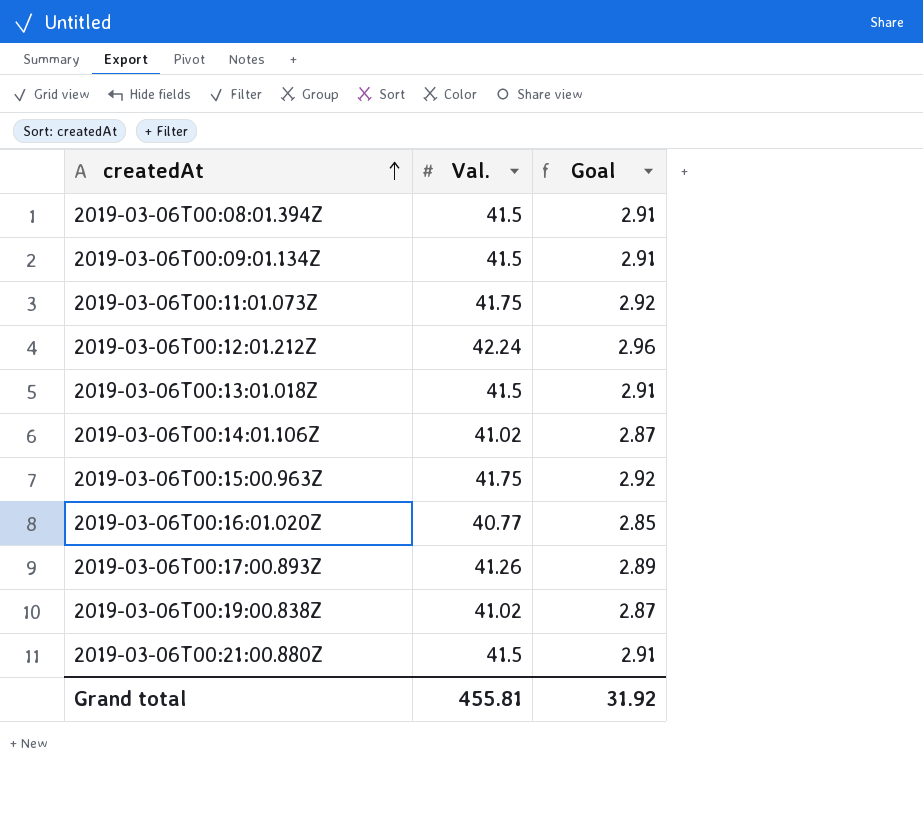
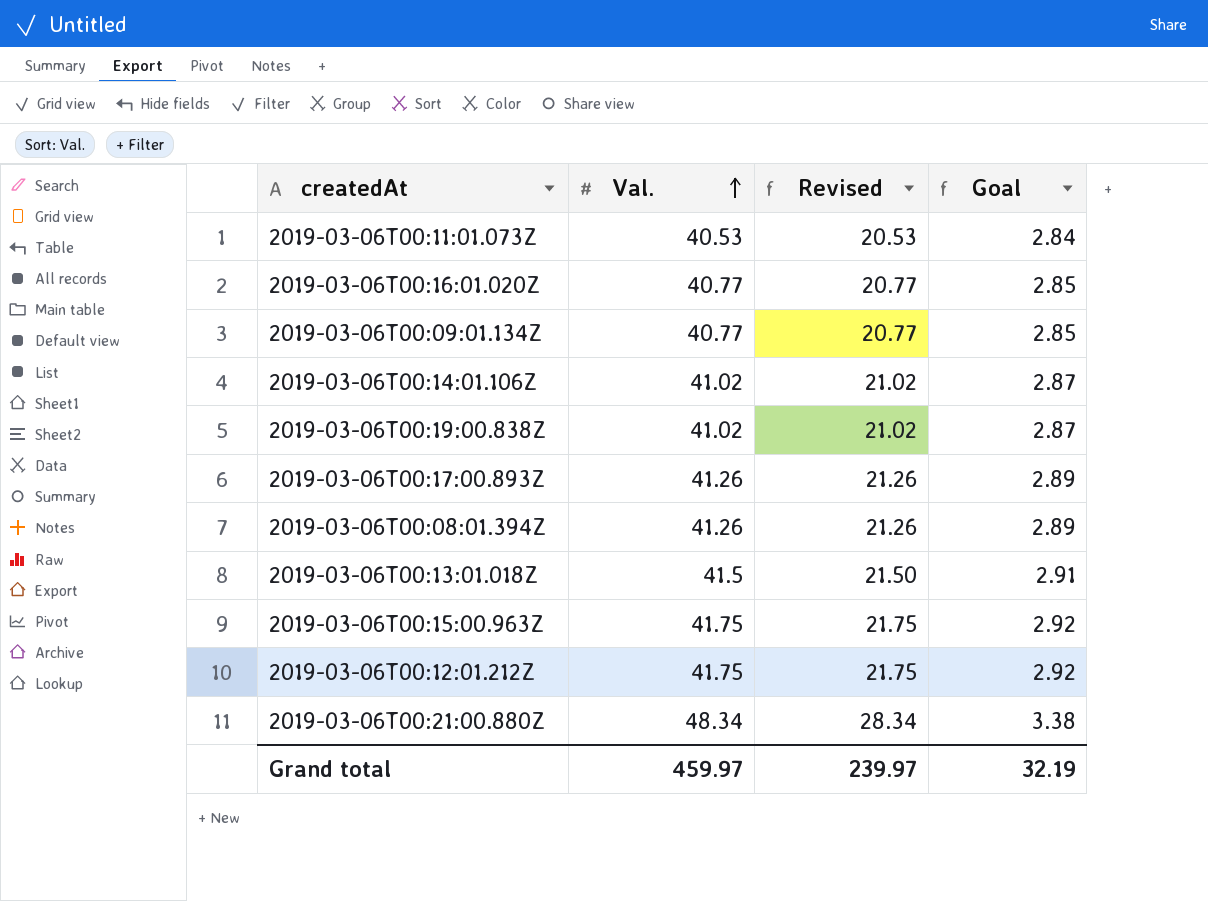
row order: createdAt ascending -> Val. ascending
column Revised | formula: none -> [Val.] - 20
2019-03-06T00:11:01.073Z | Val.: 41.75 -> 40.53
2019-03-06T00:11:01.073Z | Goal: 2.92 -> 2.84
2019-03-06T00:09:01.134Z | Val.: 41.5 -> 40.77
2019-03-06T00:09:01.134Z | Goal: 2.91 -> 2.85
2019-03-06T00:08:01.394Z | Val.: 41.5 -> 41.26
2019-03-06T00:08:01.394Z | Goal: 2.91 -> 2.89
2019-03-06T00:12:01.212Z | Val.: 42.24 -> 41.75
2019-03-06T00:12:01.212Z | Goal: 2.96 -> 2.92
2019-03-06T00:21:00.880Z | Val.: 41.5 -> 48.34
2019-03-06T00:21:00.880Z | Goal: 2.91 -> 3.38
Grand total | Val.: 455.81 -> 459.97
Grand total | Goal: 31.92 -> 32.19

